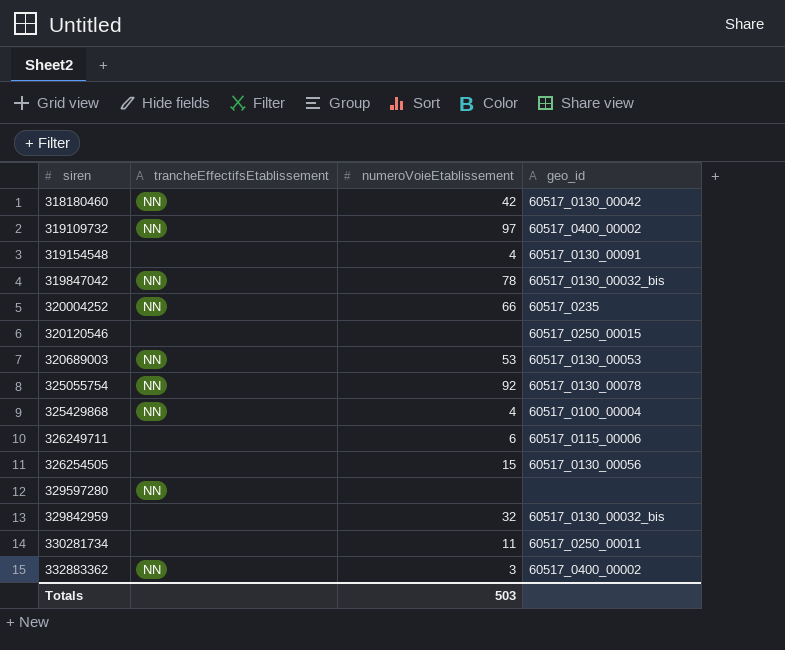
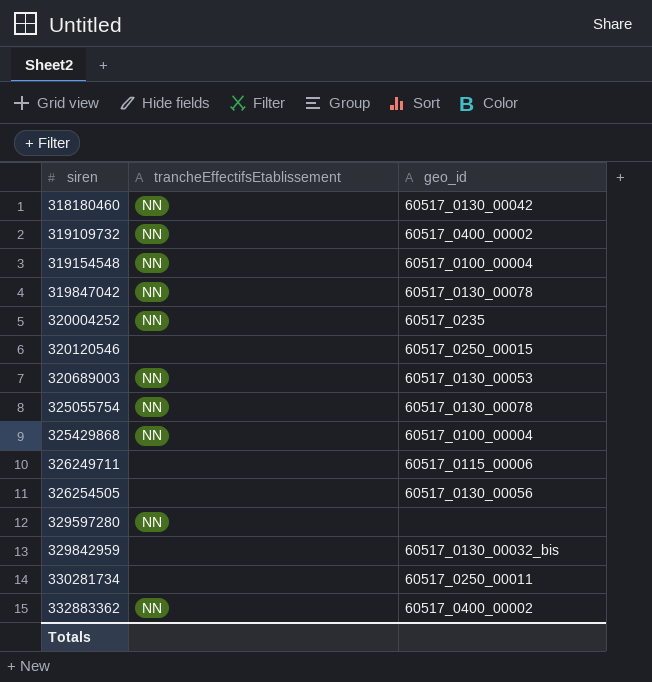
column numeroVoieEtablissement | position: 3 -> none
319154548 | trancheEffectifsEtablissement: none -> NN
319154548 | geo_id: 60517_0130_00091 -> 60517_0100_00004
319847042 | geo_id: 60517_0130_00032_bis -> 60517_0130_00078

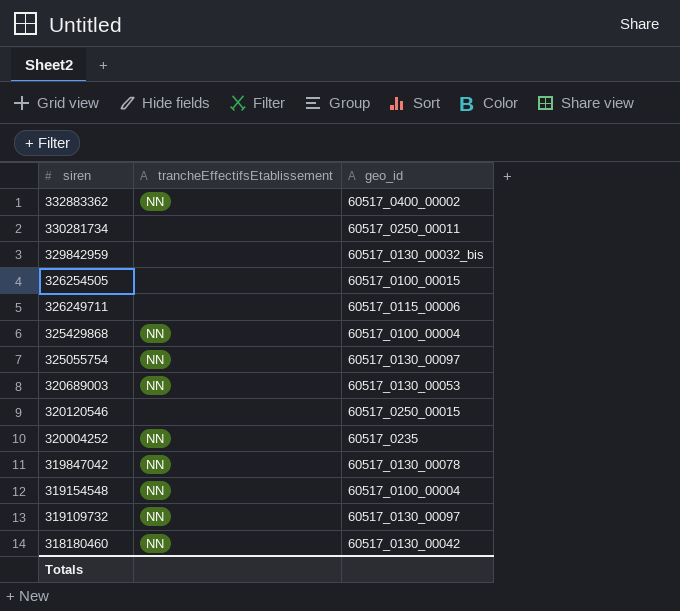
row order: siren ascending -> siren descending
row 329597280: NN | none -> none
326254505 | geo_id: 60517_0130_00056 -> 60517_0100_00015
325055754 | geo_id: 60517_0130_00078 -> 60517_0130_00097
319109732 | geo_id: 60517_0400_00002 -> 60517_0130_00097

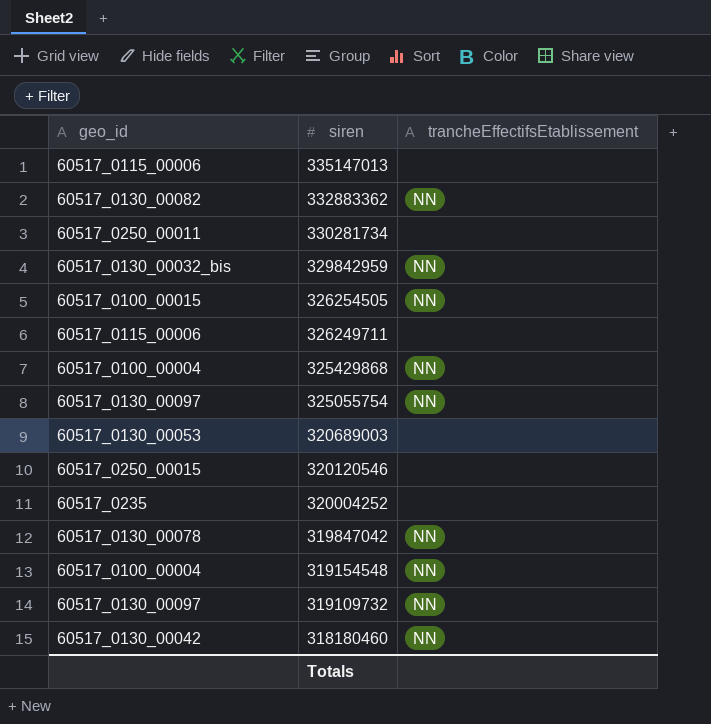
column geo_id | position: 3 -> 1
row 335147013: none -> 60517_0115_00006 | none
332883362 | geo_id: 60517_0400_00002 -> 60517_0130_00082
329842959 | trancheEffectifsEtablissement: none -> NN
326254505 | trancheEffectifsEtablissement: none -> NN
320689003 | trancheEffectifsEtablissement: NN -> none
320004252 | trancheEffectifsEtablissement: NN -> none

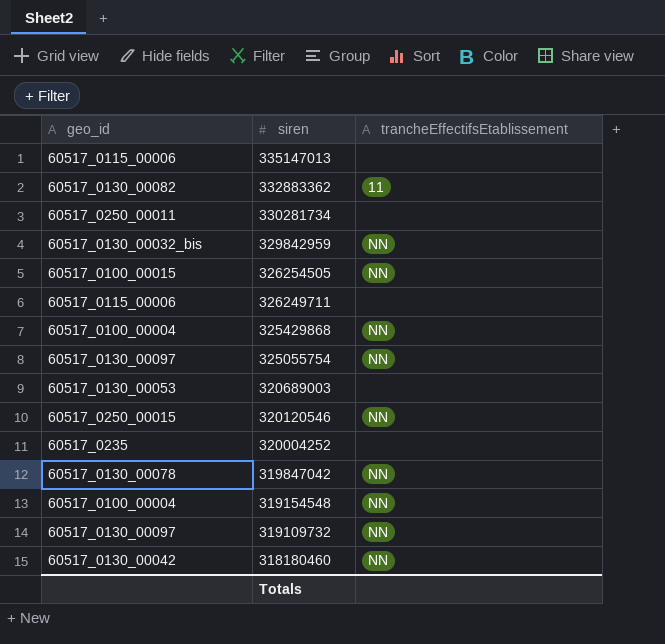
332883362 | trancheEffectifsEtablissement: NN -> 11
320120546 | trancheEffectifsEtablissement: none -> NN

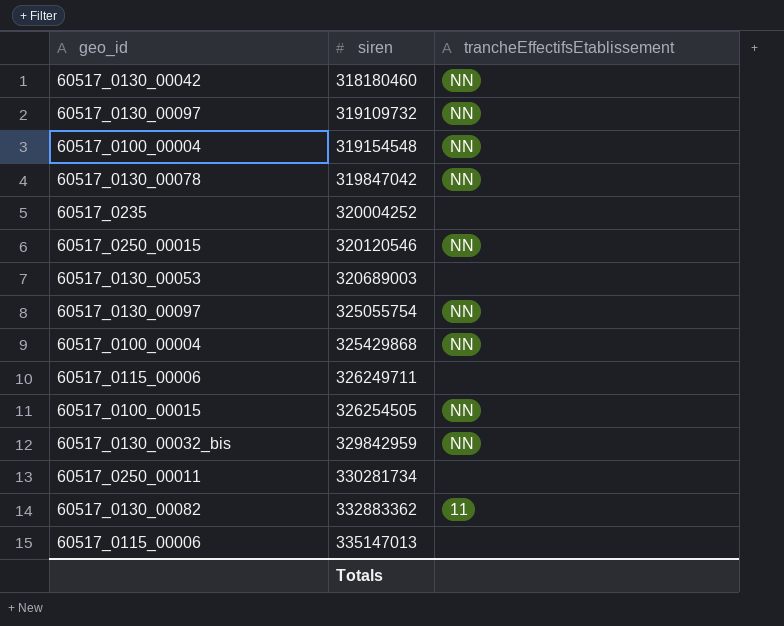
row order: siren descending -> siren ascending

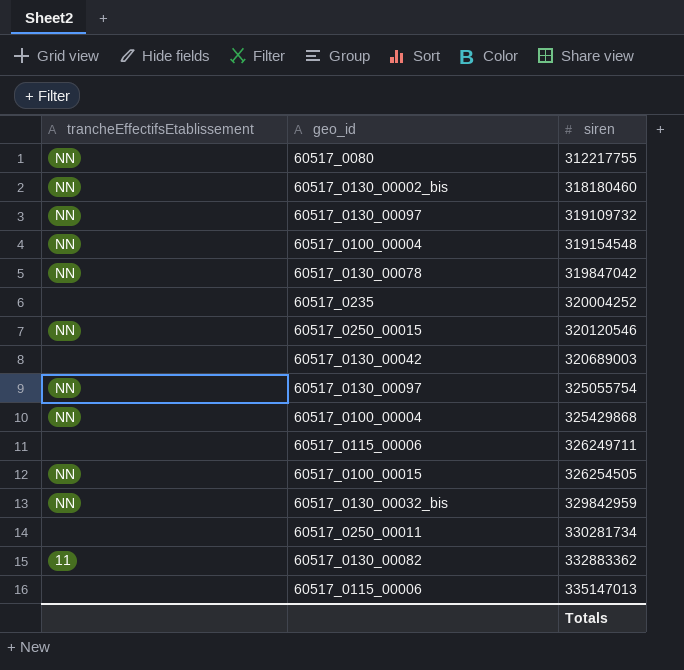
column trancheEffectifsEtablissement | position: 3 -> 1
row 312217755: none -> NN | 60517_0080
318180460 | geo_id: 60517_0130_00042 -> 60517_0130_00002_bis
320689003 | geo_id: 60517_0130_00053 -> 60517_0130_00042

